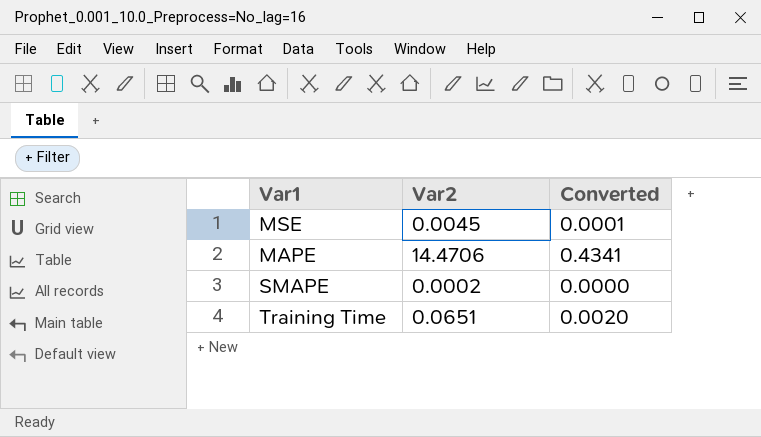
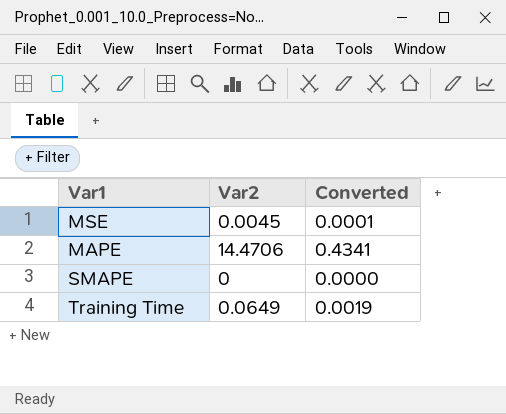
SMAPE | Var2: 0.0002 -> 0
Training Time | Var2: 0.0651 -> 0.0649
Training Time | Converted: 0.0020 -> 0.0019

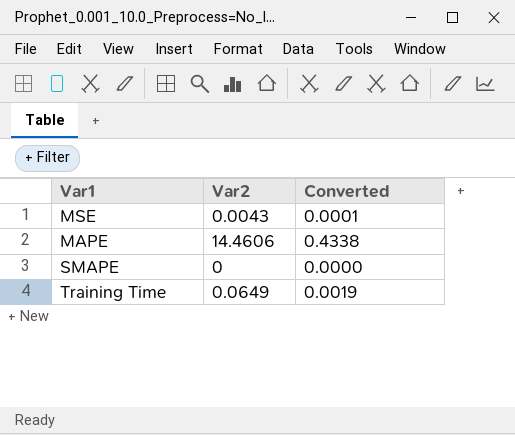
MSE | Var2: 0.0045 -> 0.0043
MAPE | Var2: 14.4706 -> 14.4606
MAPE | Converted: 0.4341 -> 0.4338

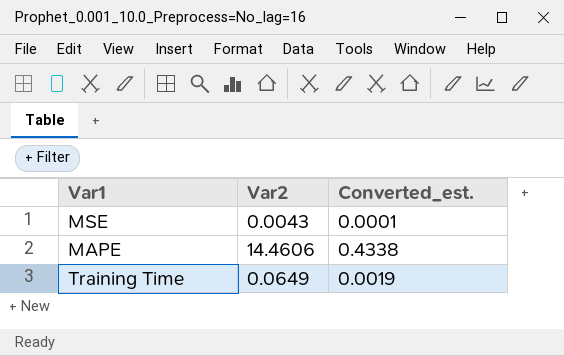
column name: Converted -> Converted_est.
row SMAPE: 0 | 0.0000 -> none

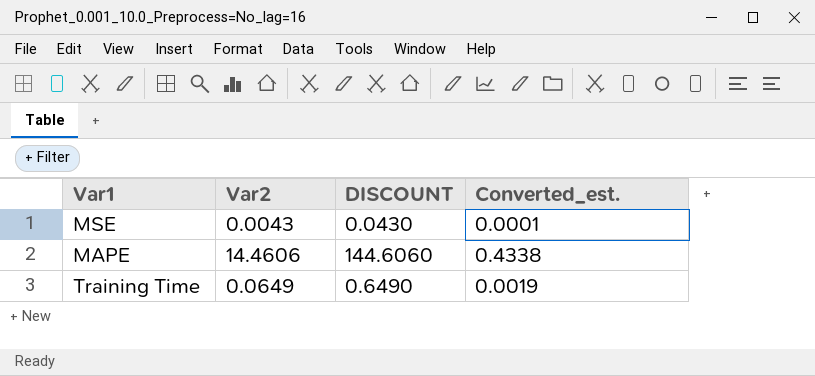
column DISCOUNT | formula: none -> [Var2] * 10

